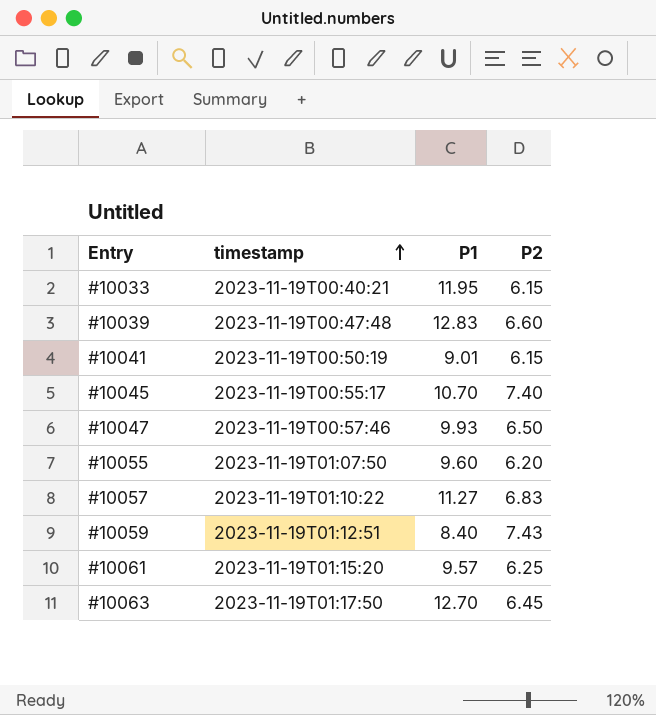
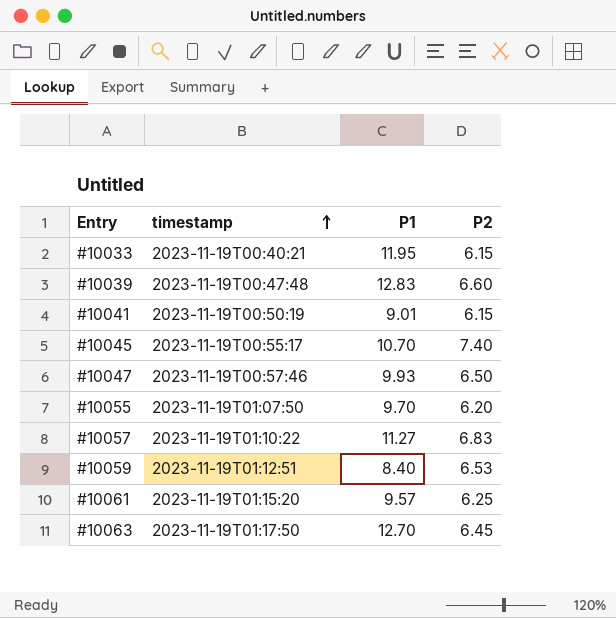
#10055 | P1: 9.60 -> 9.70
#10059 | P2: 7.43 -> 6.53

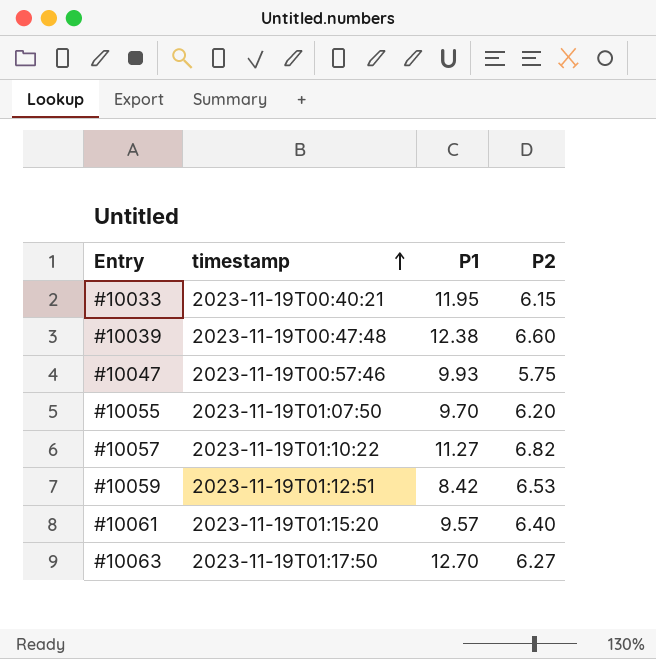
row #10041: 2023-11-19T00:50:19 | 9.01 | 6.15 -> none
row #10045: 2023-11-19T00:55:17 | 10.70 | 7.40 -> none
#10039 | P1: 12.83 -> 12.38
#10047 | P2: 6.50 -> 5.75
#10057 | P2: 6.83 -> 6.82
#10059 | P1: 8.40 -> 8.42
#10061 | P2: 6.25 -> 6.40
#10063 | P2: 6.45 -> 6.27

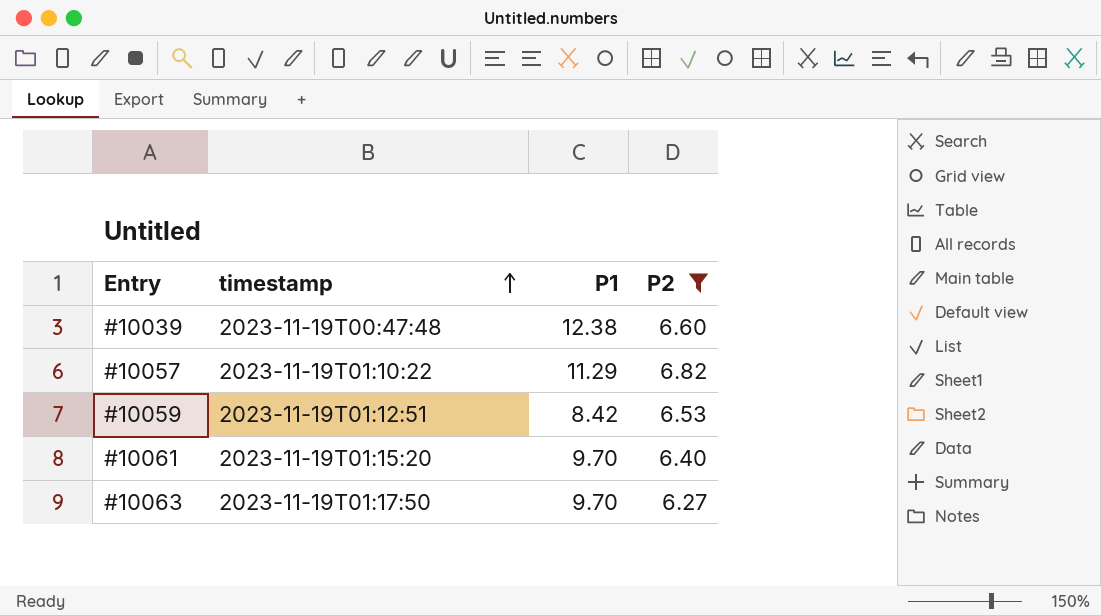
filter: none -> P2 >= 6.27
#10057 | P1: 11.27 -> 11.29
#10061 | P1: 9.57 -> 9.70
#10063 | P1: 12.70 -> 9.70

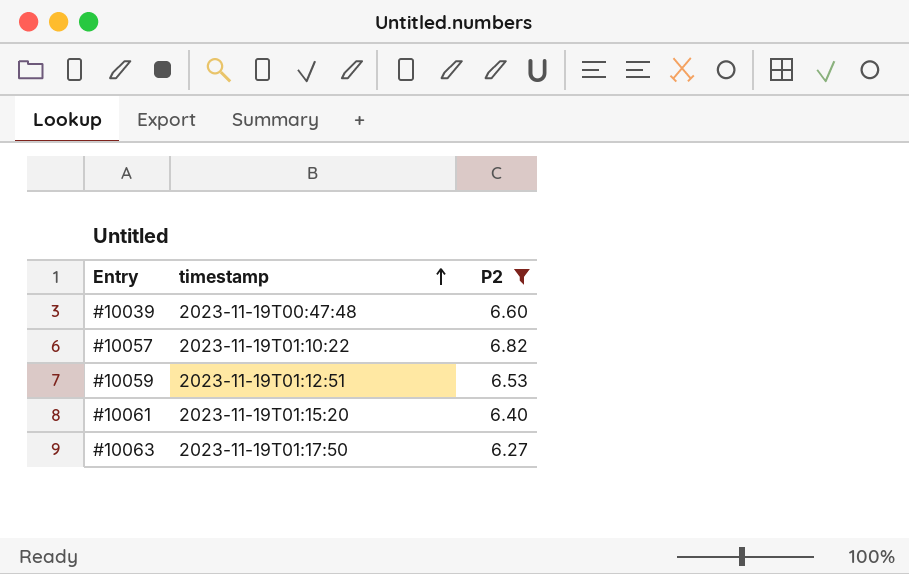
column P1 | position: 3 -> none

